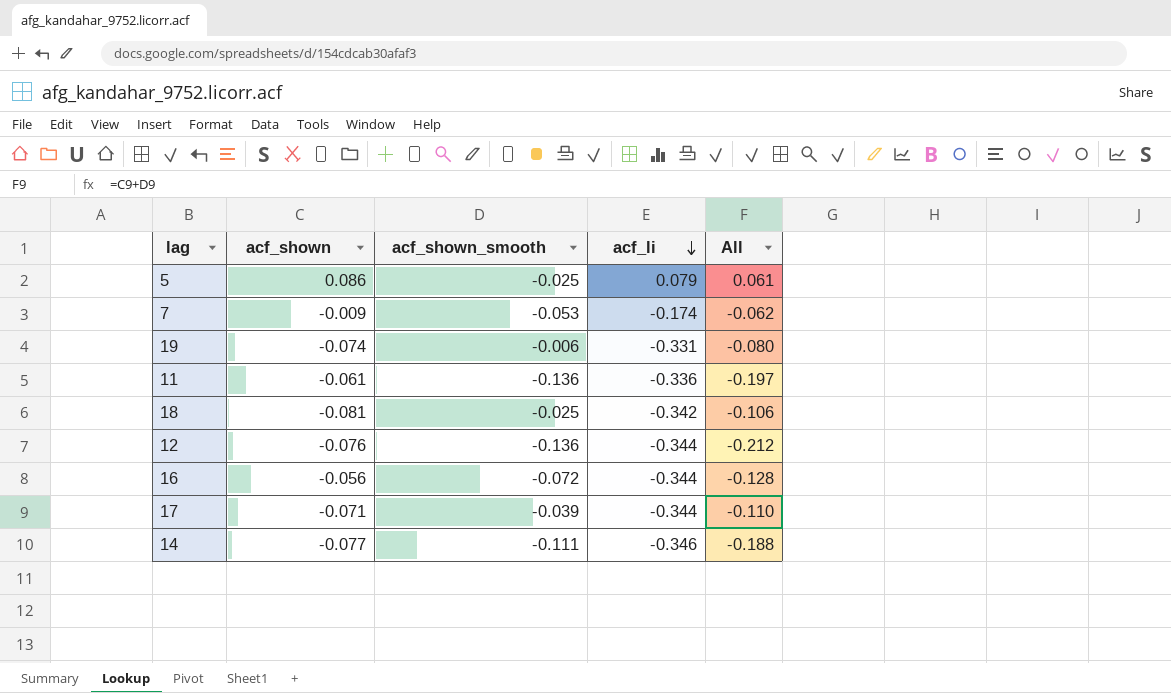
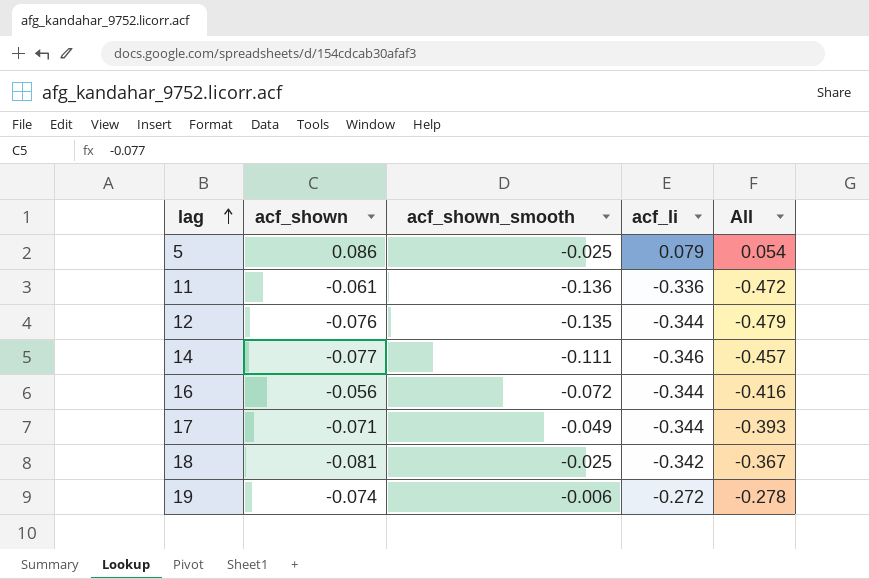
row order: acf_li descending -> lag ascending
column All | formula: [acf_shown] + [acf_shown_smooth] -> [acf_shown_smooth] + [acf_li]
row 7: -0.009 | -0.053 | -0.174 | -0.062 -> none
12 | acf_shown_smooth: -0.136 -> -0.135
17 | acf_shown_smooth: -0.039 -> -0.049
19 | acf_li: -0.331 -> -0.272

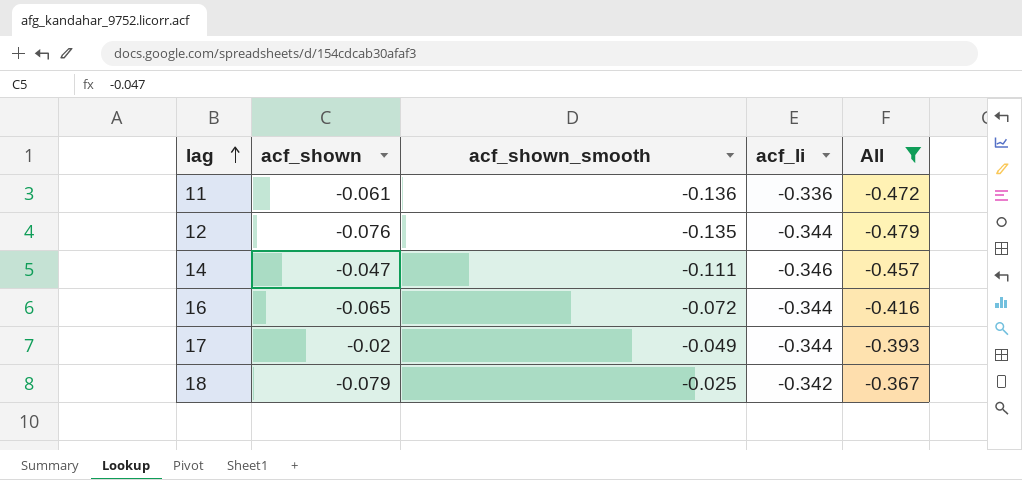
filter: none -> All <= -0.367
14 | acf_shown: -0.077 -> -0.047
16 | acf_shown: -0.056 -> -0.065
17 | acf_shown: -0.071 -> -0.02
18 | acf_shown: -0.081 -> -0.079

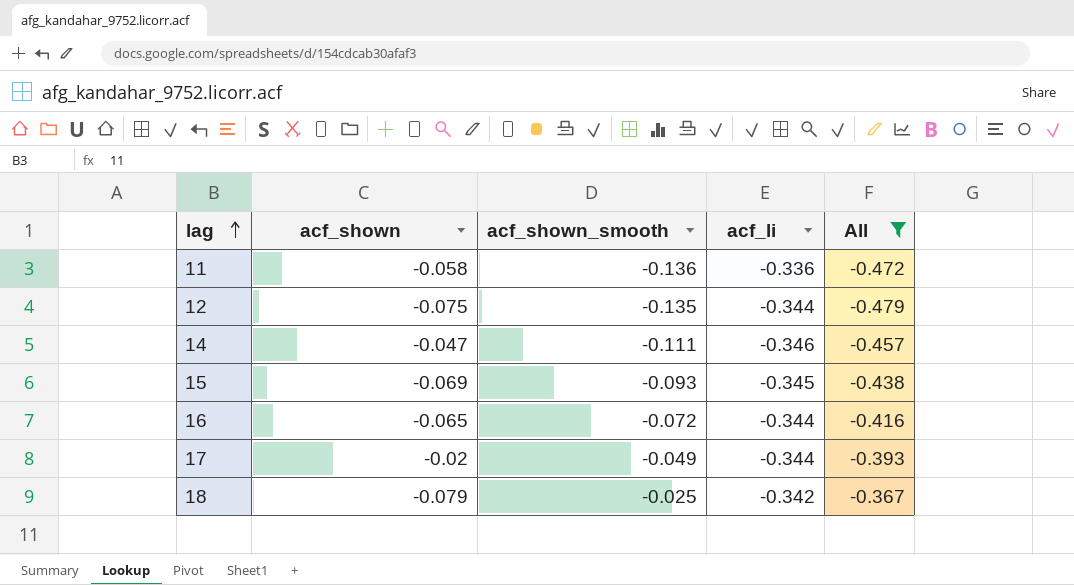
11 | acf_shown: -0.061 -> -0.058
12 | acf_shown: -0.076 -> -0.075
row 15: none -> -0.069 | -0.093 | -0.345 | -0.438

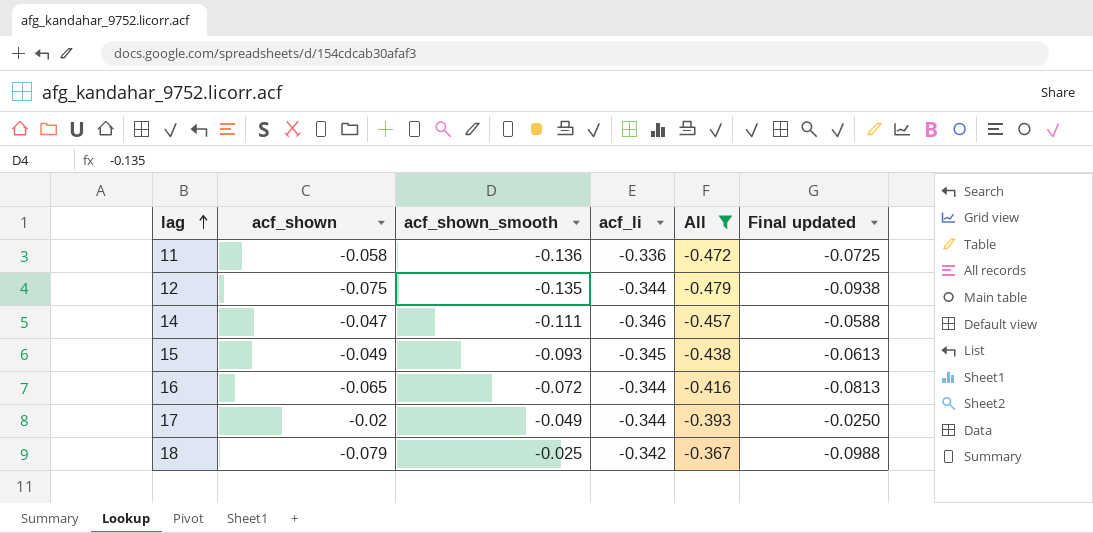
column Final updated | formula: none -> [acf_shown] * 1.25
15 | acf_shown: -0.069 -> -0.049

